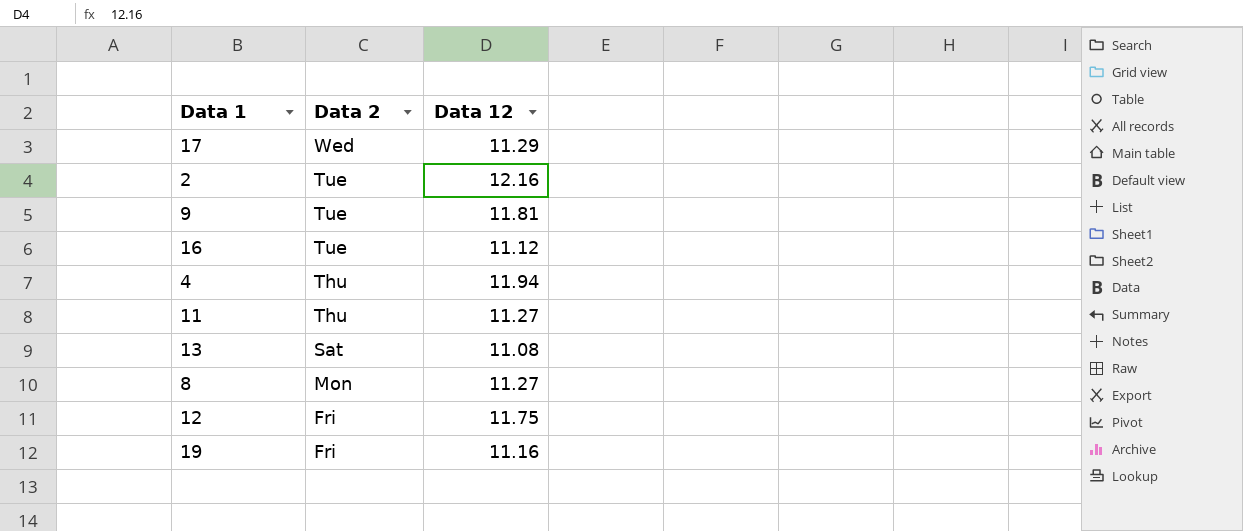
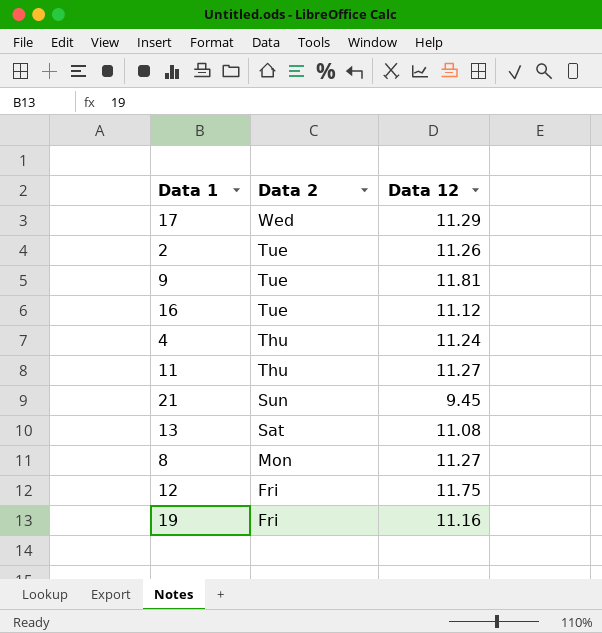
2 | Data 12: 12.16 -> 11.26
4 | Data 12: 11.94 -> 11.24
row 21: none -> Sun | 9.45

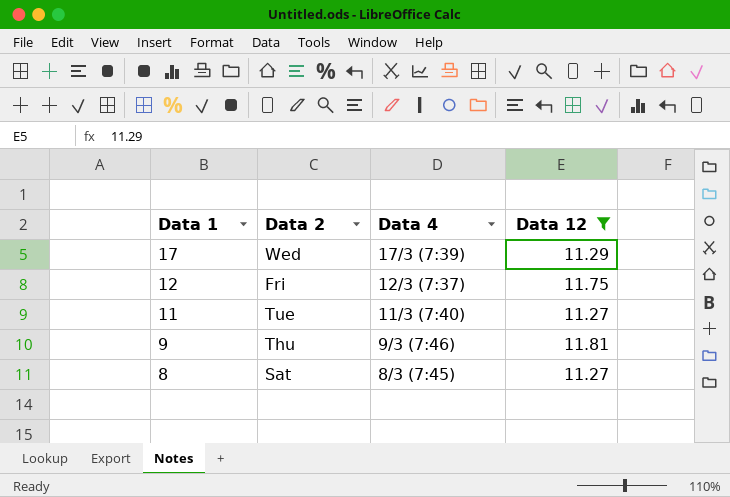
filter: none -> Data 12 >= 11.27
row order: Data 2 descending -> Data 1 descending
column Data 4 | position: none -> 3
11 | Data 2: Thu -> Tue
9 | Data 2: Tue -> Thu
8 | Data 2: Mon -> Sat

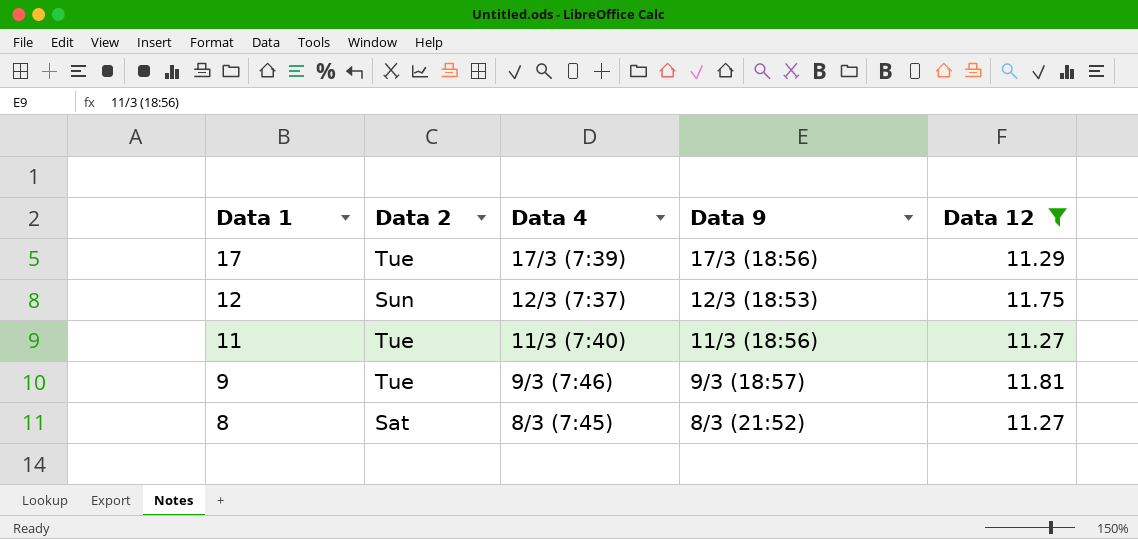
column Data 9 | position: none -> 4
17 | Data 2: Wed -> Tue
12 | Data 2: Fri -> Sun
9 | Data 2: Thu -> Tue

